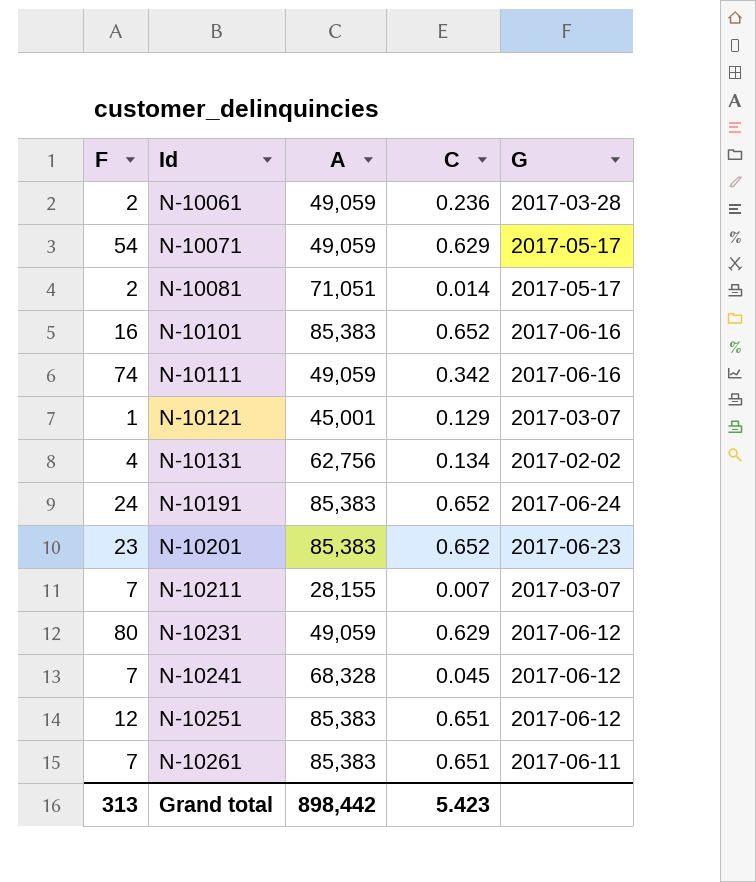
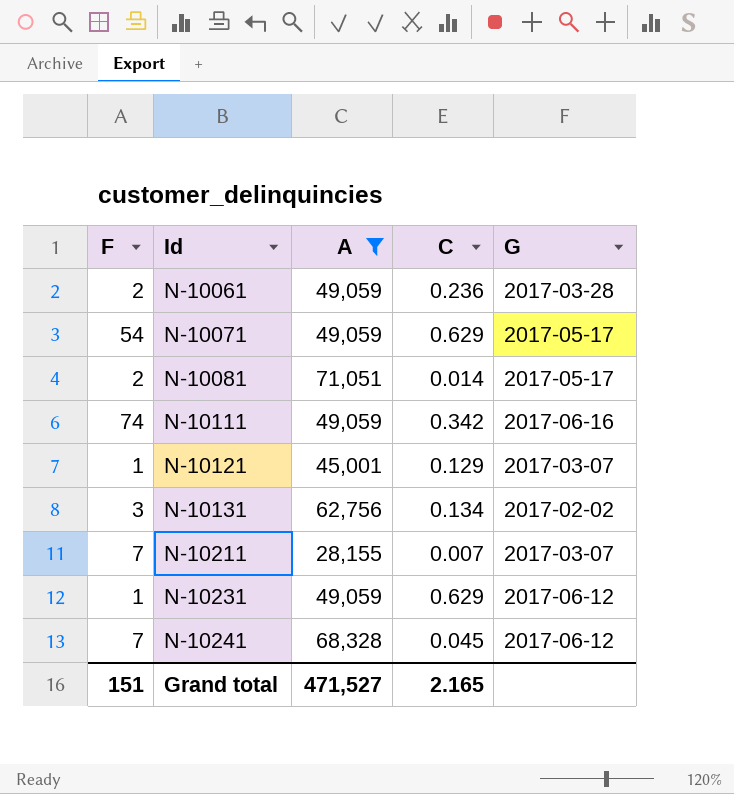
filter: none -> A != 85,383
N-10131 | F: 4 -> 3
N-10231 | F: 80 -> 1
Grand total | F: 313 -> 151
Grand total | A: 898,442 -> 471,527
Grand total | C: 5.423 -> 2.165

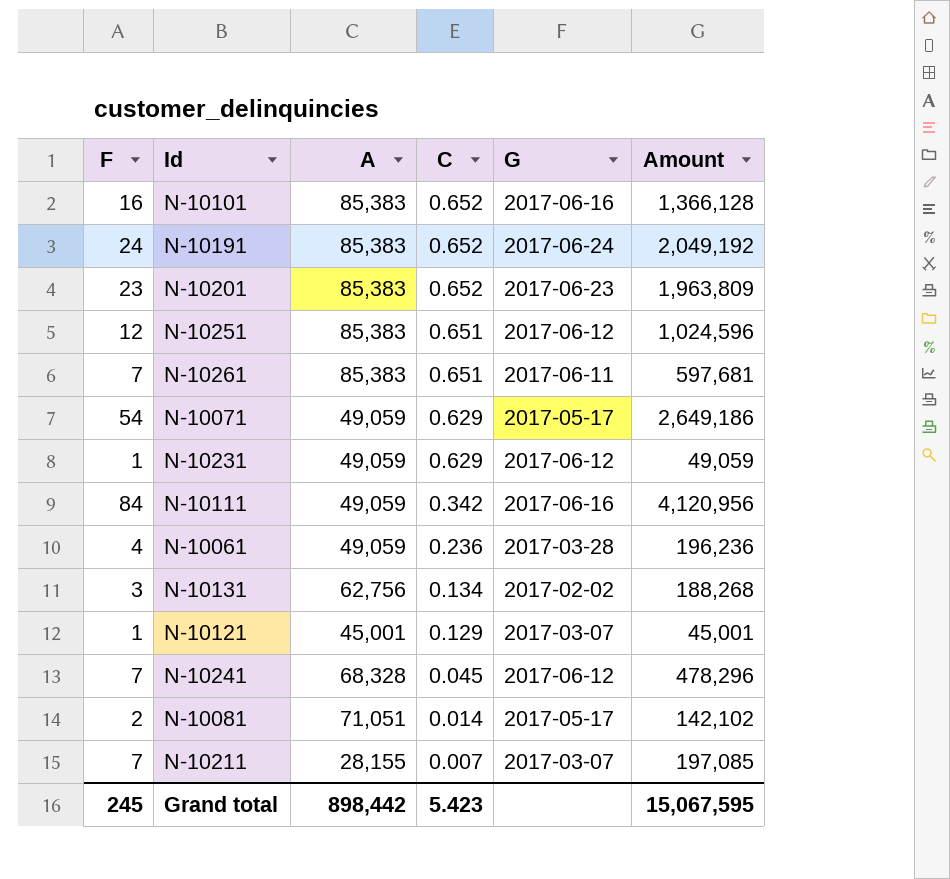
filter: A != 85,383 -> none
row order: Id ascending -> C descending
column Amount | formula: none -> [F] * [A]
N-10111 | F: 74 -> 84
N-10061 | F: 2 -> 4
Grand total | F: 151 -> 245
Grand total | A: 471,527 -> 898,442
Grand total | C: 2.165 -> 5.423

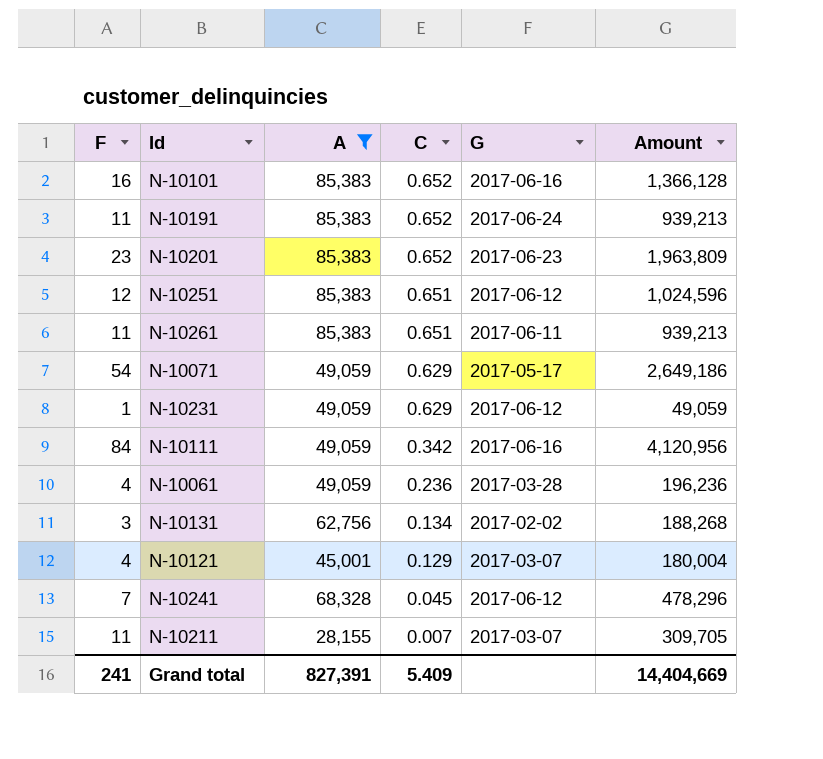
filter: none -> A != 71,051
N-10191 | F: 24 -> 11
N-10191 | Amount: 2,049,192 -> 939,213
N-10261 | F: 7 -> 11
N-10261 | Amount: 597,681 -> 939,213
N-10121 | F: 1 -> 4
N-10121 | Amount: 45,001 -> 180,004
N-10211 | F: 7 -> 11
N-10211 | Amount: 197,085 -> 309,705
Grand total | F: 245 -> 241
Grand total | A: 898,442 -> 827,391
Grand total | C: 5.423 -> 5.409
Grand total | Amount: 15,067,595 -> 14,404,669

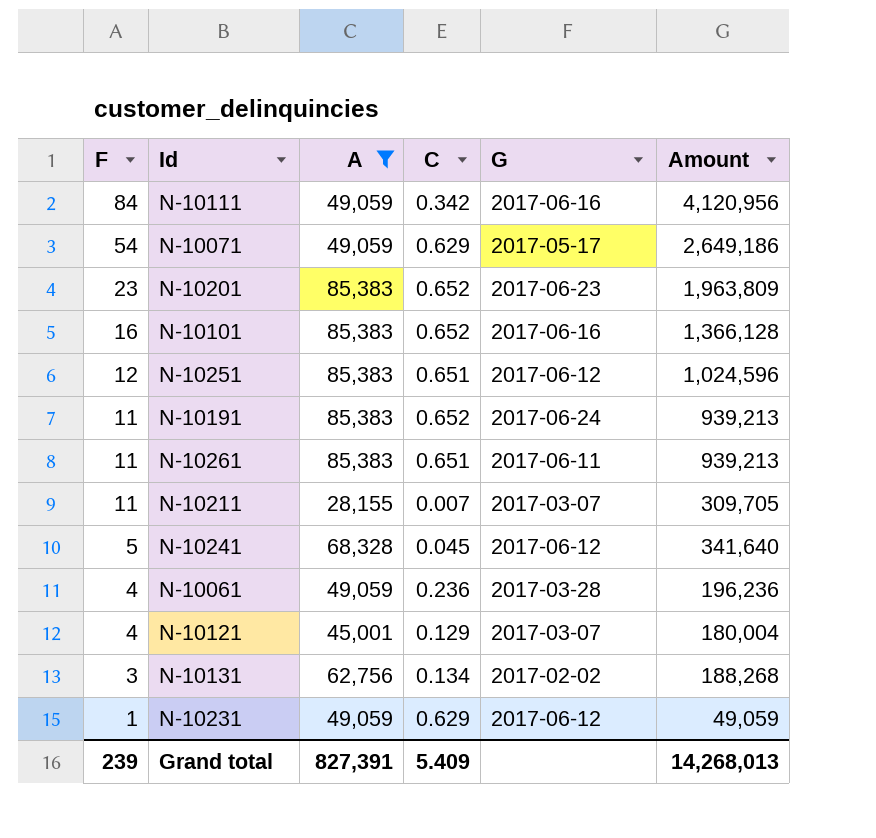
row order: C descending -> F descending
N-10241 | F: 7 -> 5
N-10241 | Amount: 478,296 -> 341,640
Grand total | F: 241 -> 239
Grand total | Amount: 14,404,669 -> 14,268,013

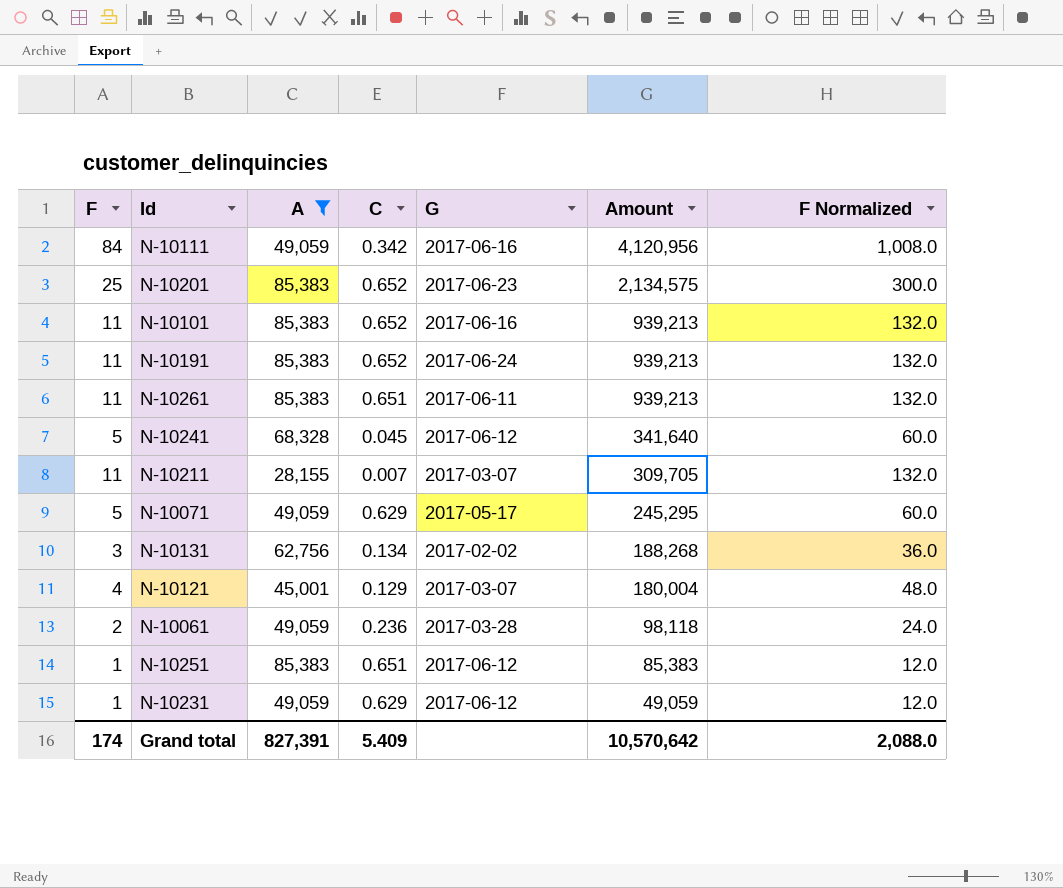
row order: F descending -> Amount descending
column F Normalized | formula: none -> [F] * 12
N-10201 | F: 23 -> 25
N-10201 | Amount: 1,963,809 -> 2,134,575
N-10101 | F: 16 -> 11
N-10101 | Amount: 1,366,128 -> 939,213
N-10071 | F: 54 -> 5
N-10071 | Amount: 2,649,186 -> 245,295
N-10061 | F: 4 -> 2
N-10061 | Amount: 196,236 -> 98,118
N-10251 | F: 12 -> 1
N-10251 | Amount: 1,024,596 -> 85,383
Grand total | F: 239 -> 174
Grand total | Amount: 14,268,013 -> 10,570,642

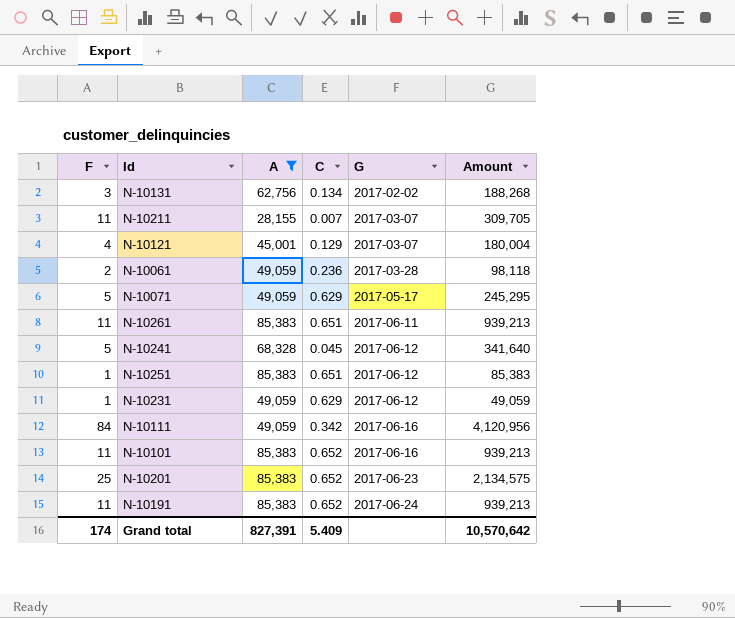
row order: Amount descending -> G ascending
column F Normalized | formula: [F] * 12 -> none

